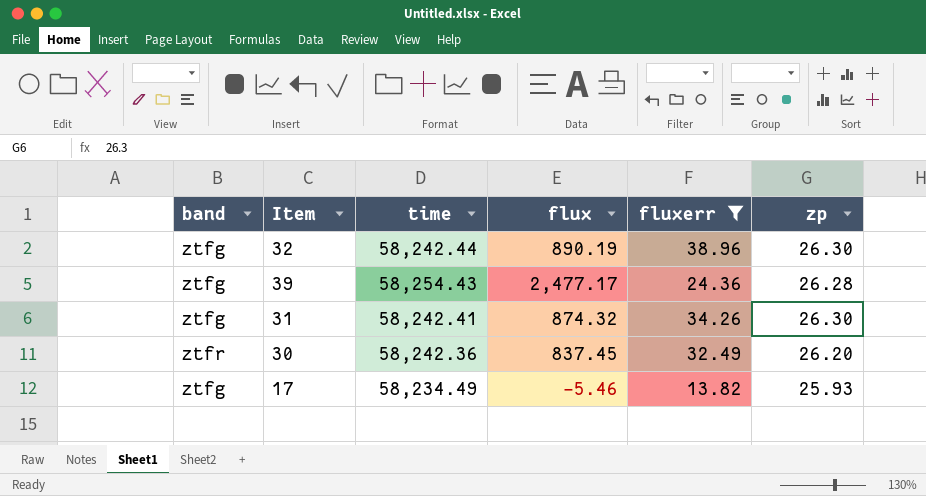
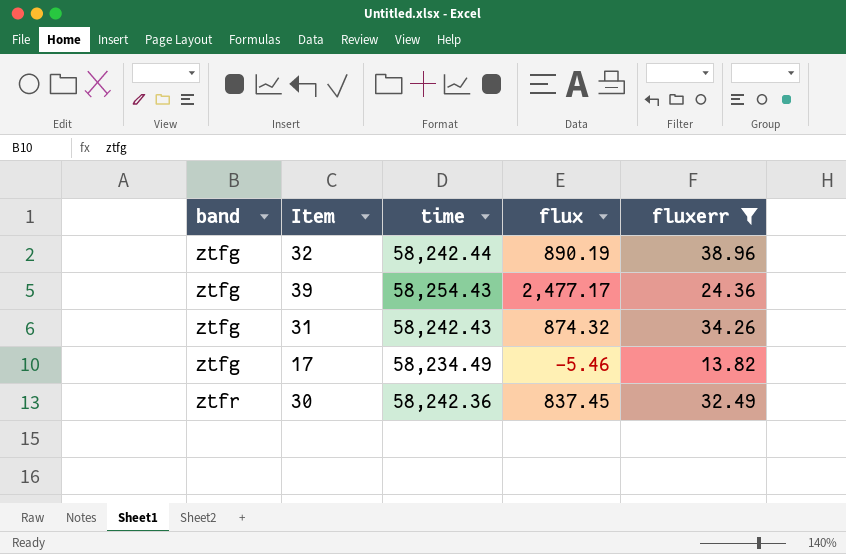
row order: none -> band ascending
column zp | position: 6 -> none
31 | time: 58,242.41 -> 58,242.43

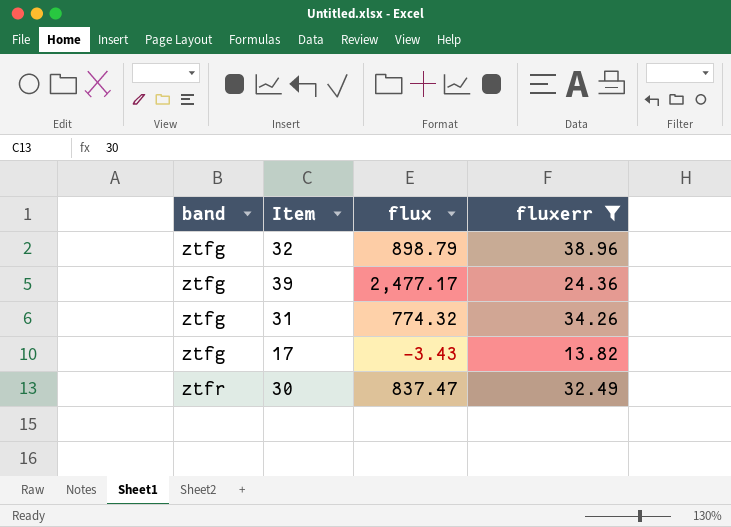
column time | position: 3 -> none
32 | flux: 890.19 -> 898.79
31 | flux: 874.32 -> 774.32
17 | flux: -5.46 -> -3.43
30 | flux: 837.45 -> 837.47

